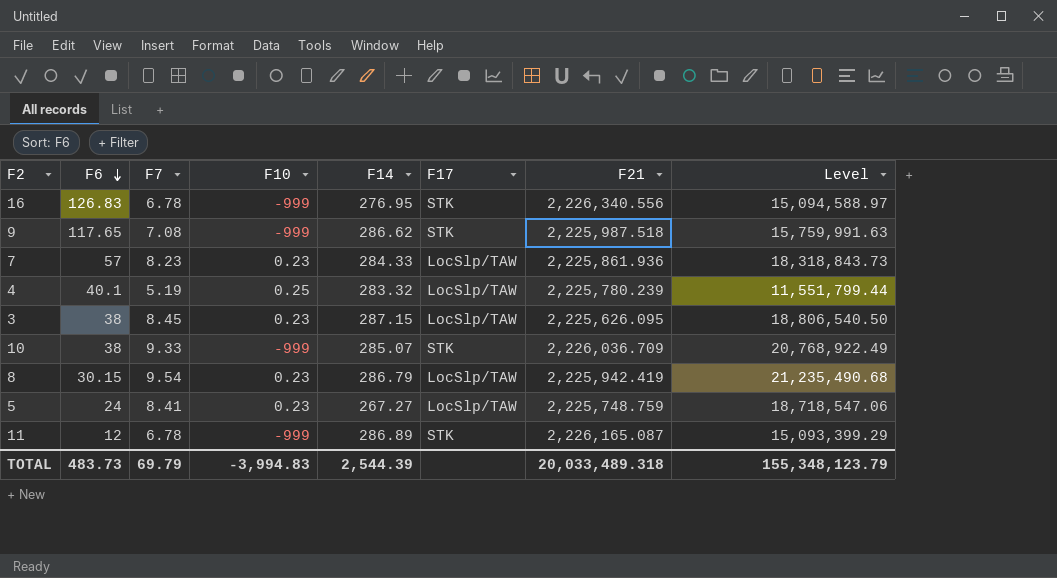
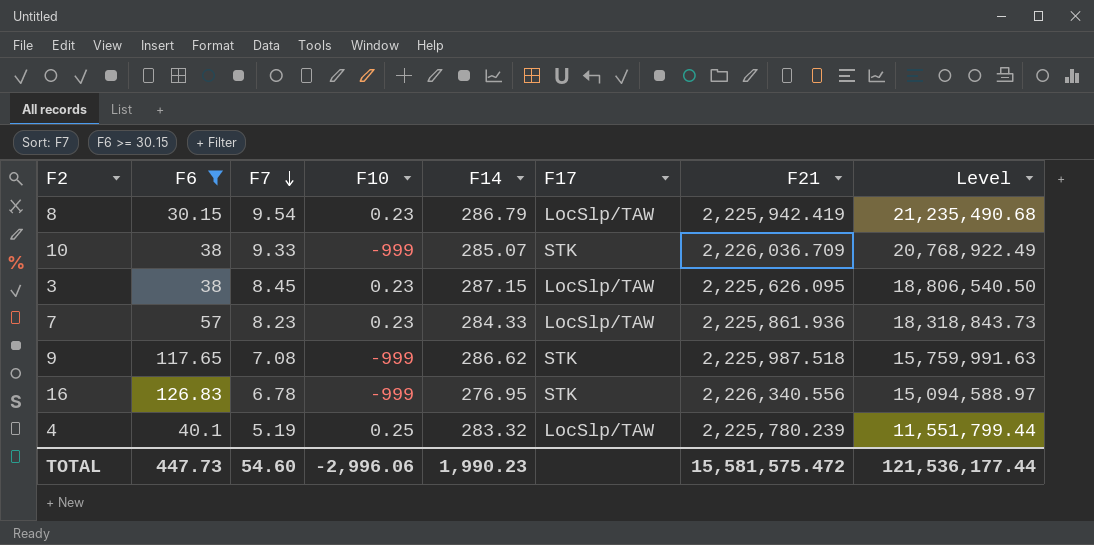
filter: none -> F6 >= 30.15
row order: F6 descending -> F7 descending
TOTAL | F6: 483.73 -> 447.73
TOTAL | F7: 69.79 -> 54.60
TOTAL | F10: -3,994.83 -> -2,996.06
TOTAL | F14: 2,544.39 -> 1,990.23
TOTAL | F21: 20,033,489.318 -> 15,581,575.472
TOTAL | Level: 155,348,123.79 -> 121,536,177.44

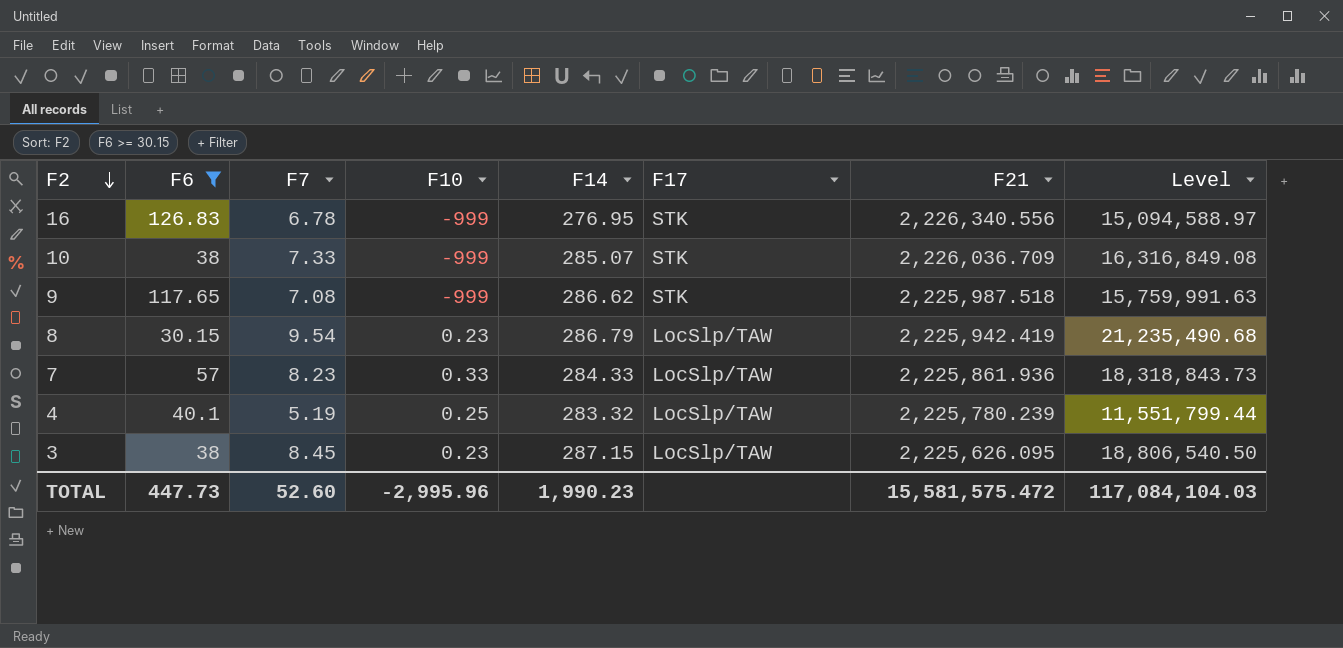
row order: F7 descending -> F2 descending
10 | F7: 9.33 -> 7.33
10 | Level: 20,768,922.49 -> 16,316,849.08
7 | F10: 0.23 -> 0.33
TOTAL | F7: 54.60 -> 52.60
TOTAL | F10: -2,996.06 -> -2,995.96
TOTAL | Level: 121,536,177.44 -> 117,084,104.03

